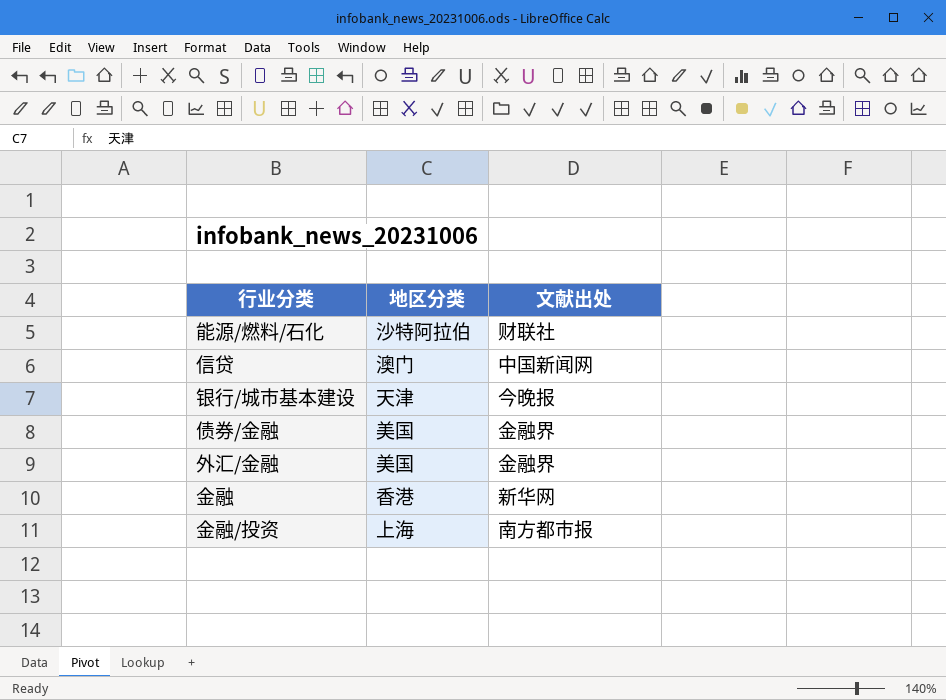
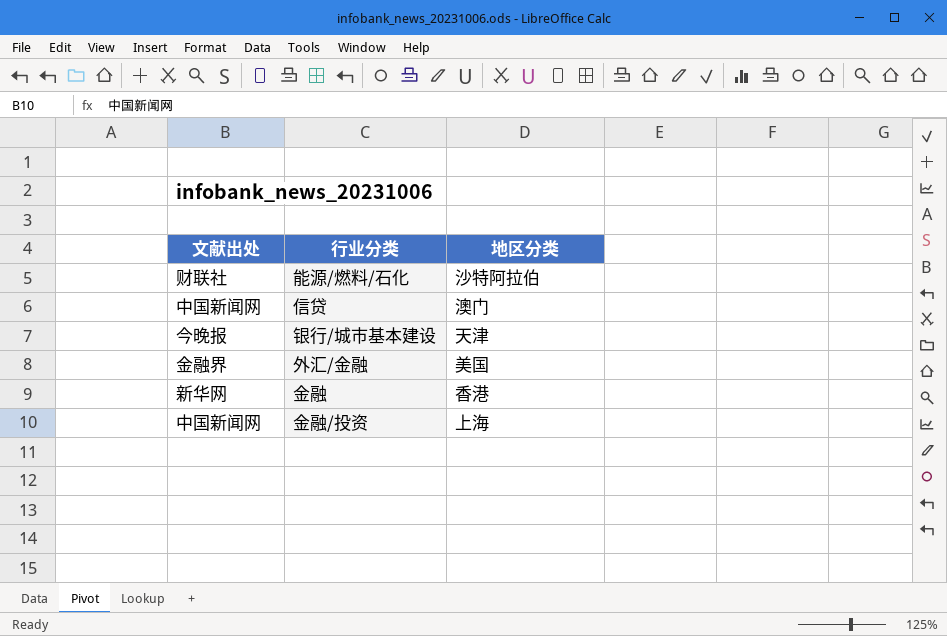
column 文献出处 | position: 3 -> 1
row 债券/金融: 美国 | 金融界 -> none
金融/投资 | 文献出处: 南方都市报 -> 中国新闻网

